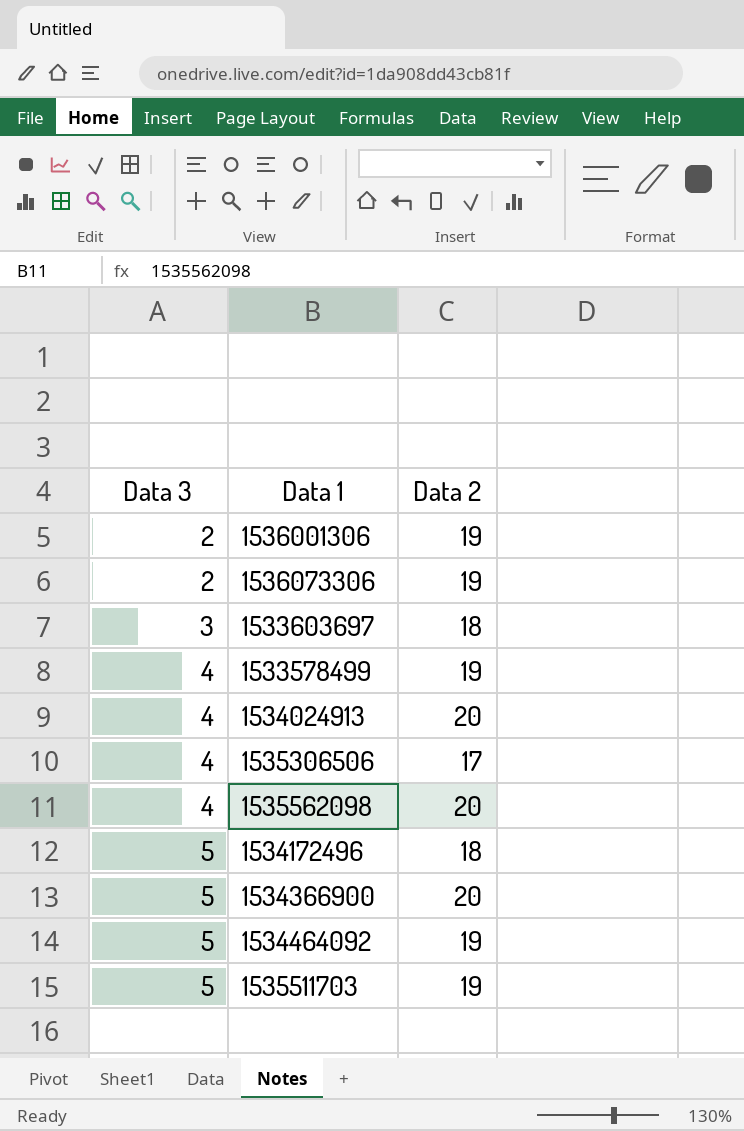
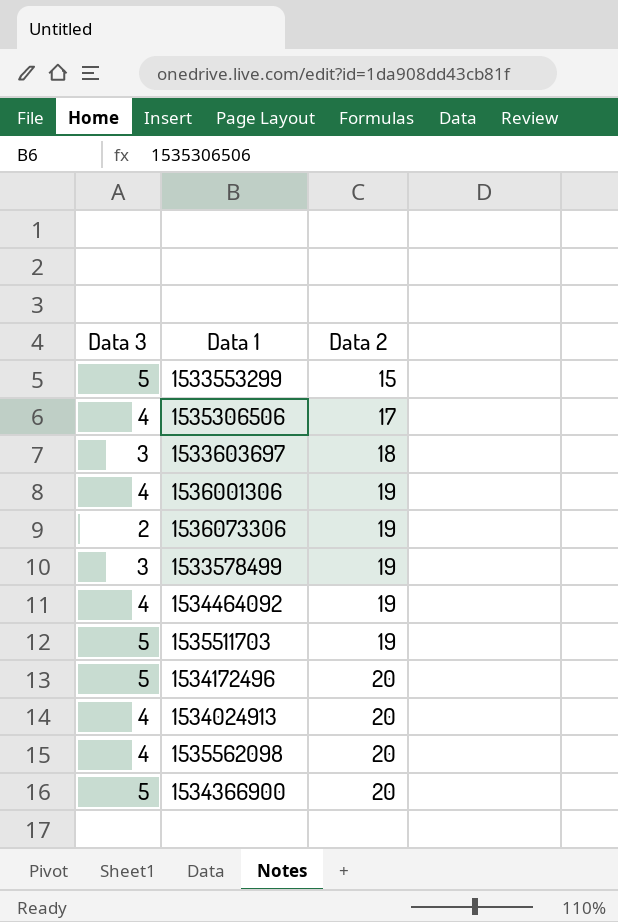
row order: Data 3 ascending -> Data 2 ascending
row 1533553299: none -> 5 | 15
1536001306 | Data 3: 2 -> 4
1533578499 | Data 3: 4 -> 3
1534464092 | Data 3: 5 -> 4
1534172496 | Data 2: 18 -> 20

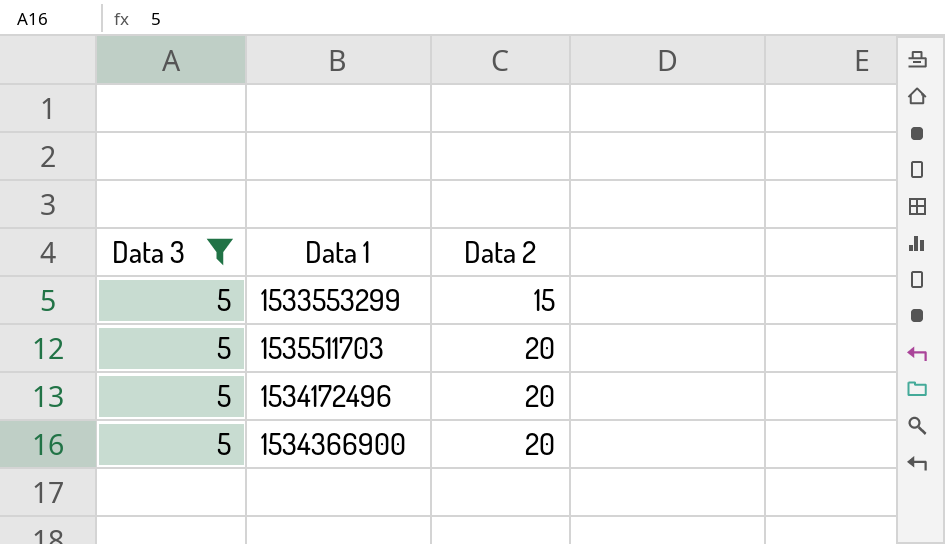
filter: none -> Data 3 = 5
1535511703 | Data 2: 19 -> 20

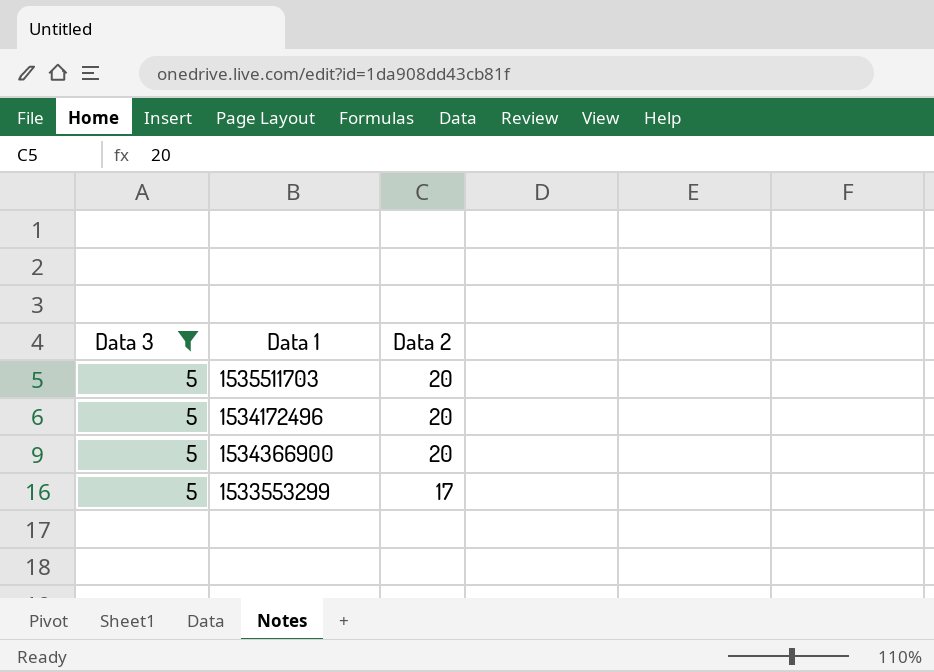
row order: Data 2 ascending -> Data 2 descending
1533553299 | Data 2: 15 -> 17

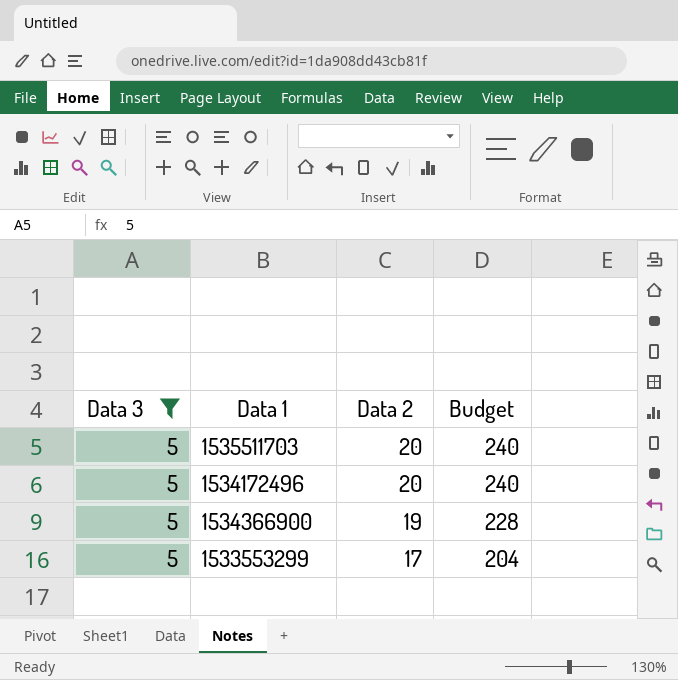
column Budget | formula: none -> [Data 2] * 12
1534366900 | Data 2: 20 -> 19

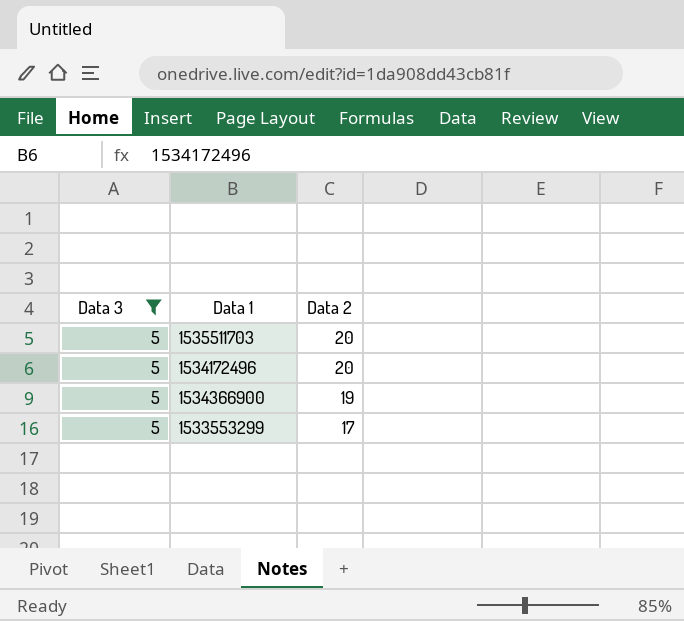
column Budget | formula: [Data 2] * 12 -> none

